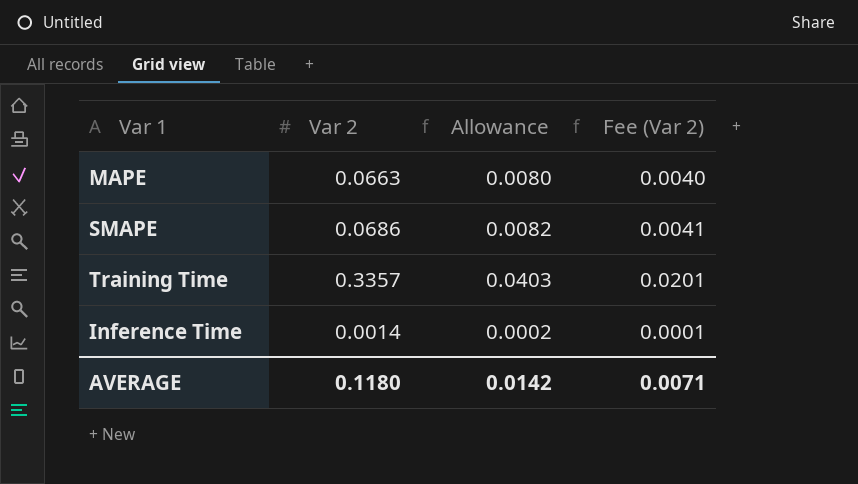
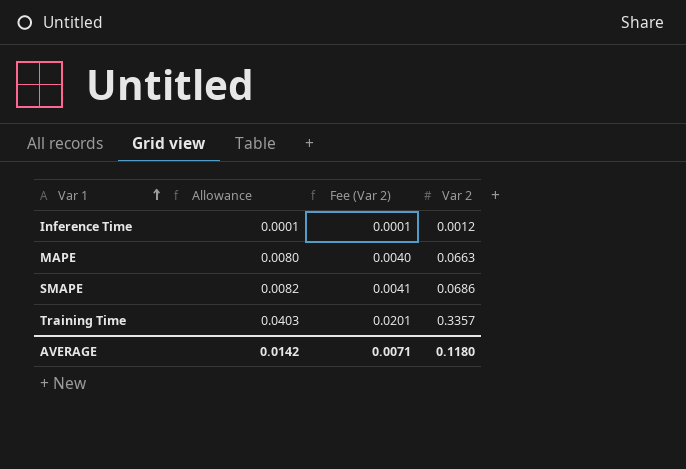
row order: none -> Var 1 ascending
column Var 2 | position: 2 -> 4
Inference Time | Allowance: 0.0002 -> 0.0001
Inference Time | Var 2: 0.0014 -> 0.0012

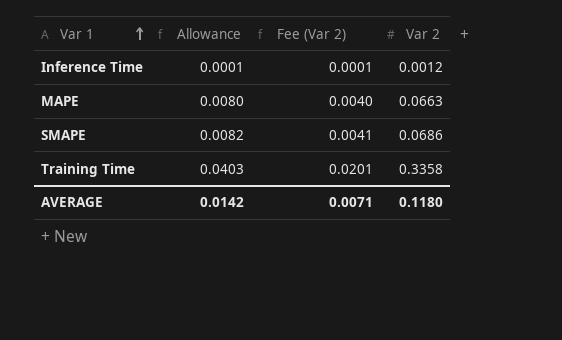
Training Time | Var 2: 0.3357 -> 0.3358

